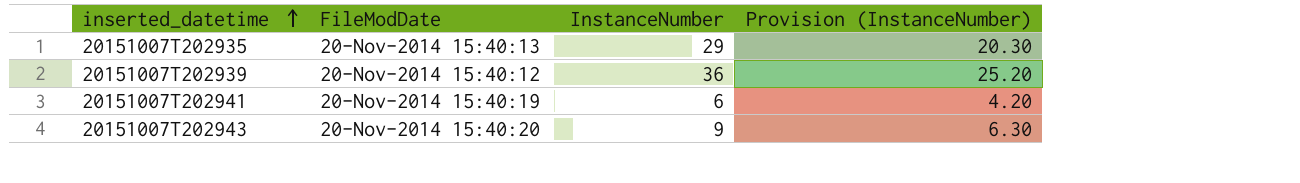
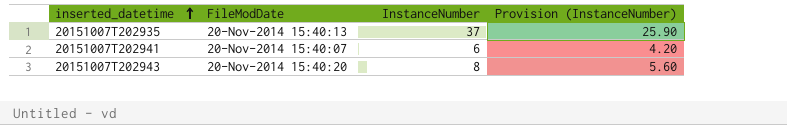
row 20151007T202939: 20-Nov-2014 15:40:12 | 36 | 25.20 -> none
20151007T202935 | InstanceNumber: 29 -> 37
20151007T202935 | Provision (InstanceNumber): 20.30 -> 25.90
20151007T202941 | FileModDate: 20-Nov-2014 15:40:19 -> 20-Nov-2014 15:40:07
20151007T202943 | InstanceNumber: 9 -> 8
20151007T202943 | Provision (InstanceNumber): 6.30 -> 5.60

